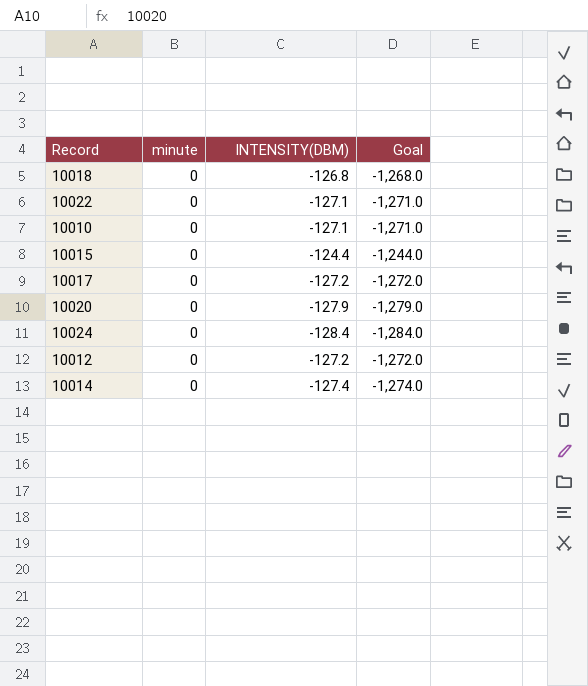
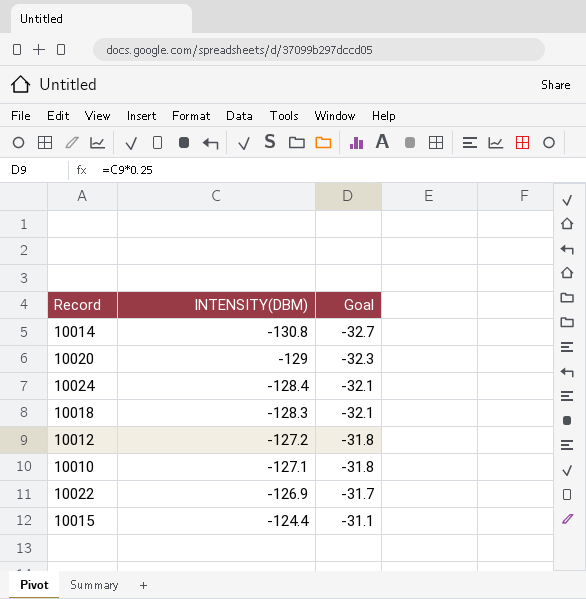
row order: none -> INTENSITY(DBM) ascending
column minute | position: 2 -> none
column Goal | formula: [INTENSITY(DBM)] * 10 -> [INTENSITY(DBM)] * 0.25
row 10017: 0 | -127.2 | -1,272.0 -> none
10014 | INTENSITY(DBM): -127.4 -> -130.8
10020 | INTENSITY(DBM): -127.9 -> -129
10018 | INTENSITY(DBM): -126.8 -> -128.3
10022 | INTENSITY(DBM): -127.1 -> -126.9

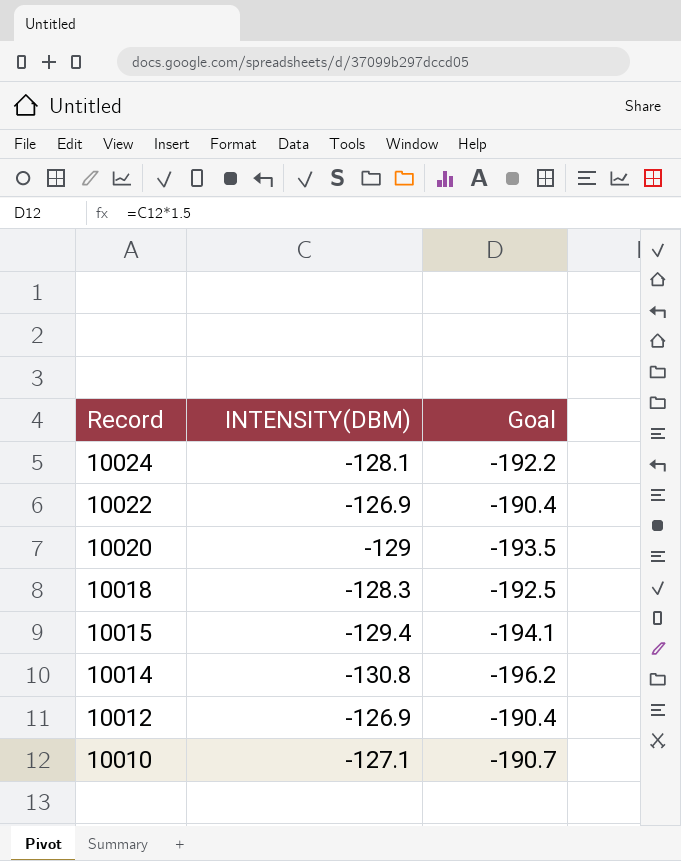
row order: INTENSITY(DBM) ascending -> Record descending
column Goal | formula: [INTENSITY(DBM)] * 0.25 -> [INTENSITY(DBM)] * 1.5
10024 | INTENSITY(DBM): -128.4 -> -128.1
10015 | INTENSITY(DBM): -124.4 -> -129.4
10012 | INTENSITY(DBM): -127.2 -> -126.9

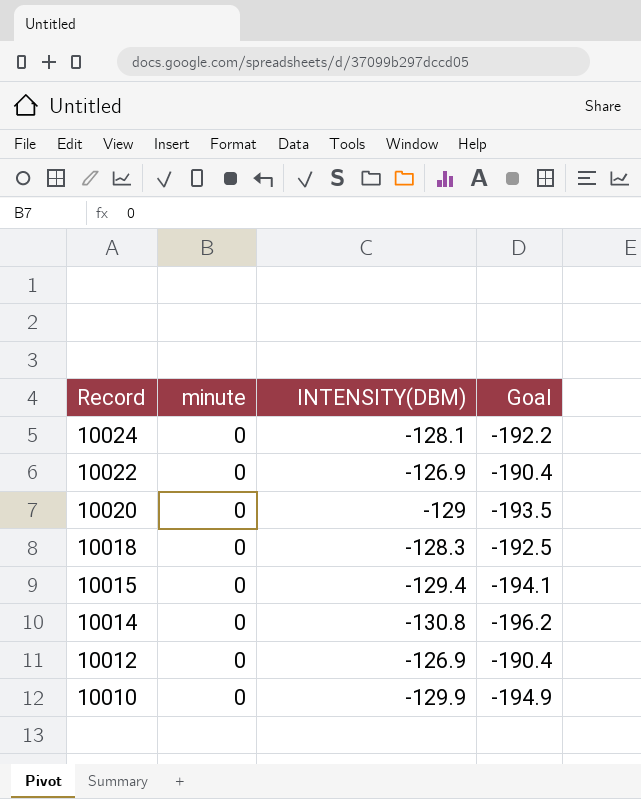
column minute | position: none -> 2
10010 | INTENSITY(DBM): -127.1 -> -129.9
10010 | Goal: -190.7 -> -194.9

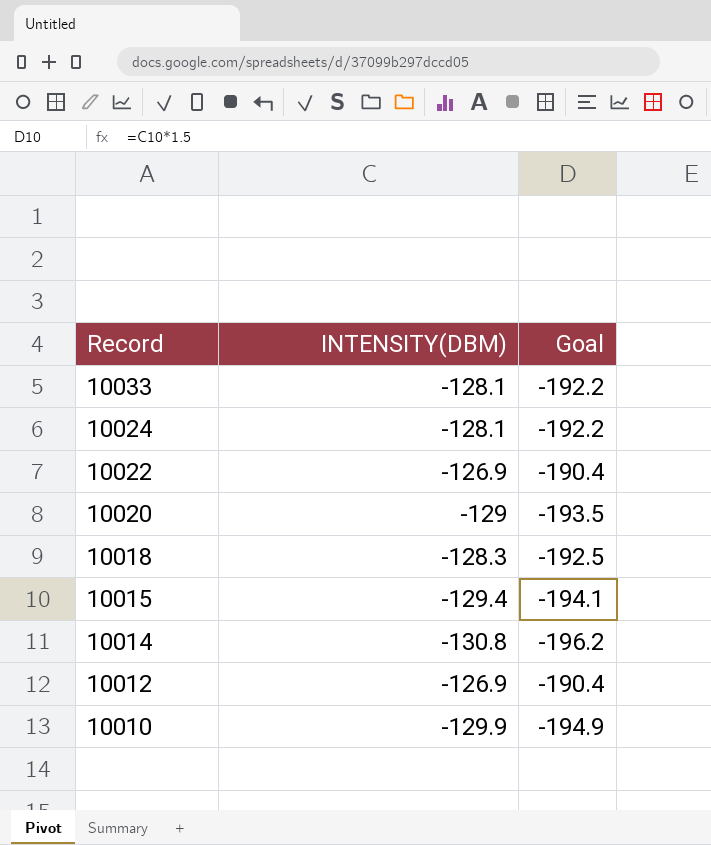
column minute | position: 2 -> none
row 10033: none -> -128.1 | -192.2

